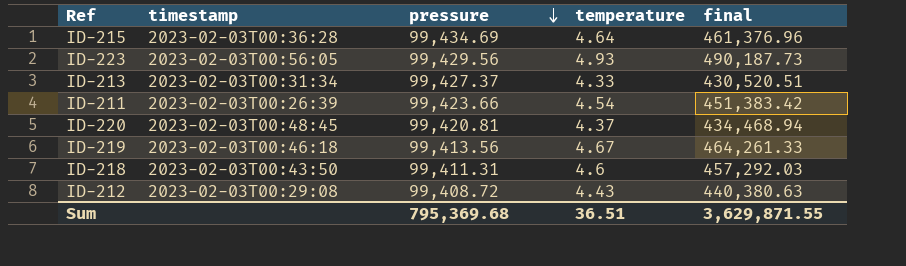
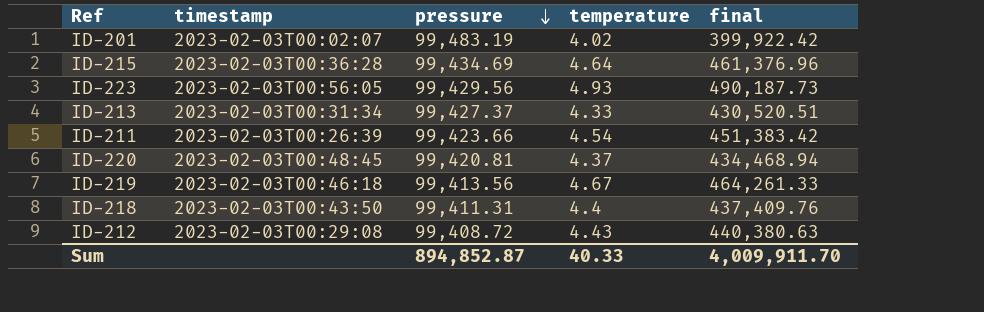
row ID-201: none -> 2023-02-03T00:02:07 | 99,483.19 | 4.02 | 399,922.42
ID-218 | temperature: 4.6 -> 4.4
ID-218 | final: 457,292.03 -> 437,409.76
Sum | pressure: 795,369.68 -> 894,852.87
Sum | temperature: 36.51 -> 40.33
Sum | final: 3,629,871.55 -> 4,009,911.70

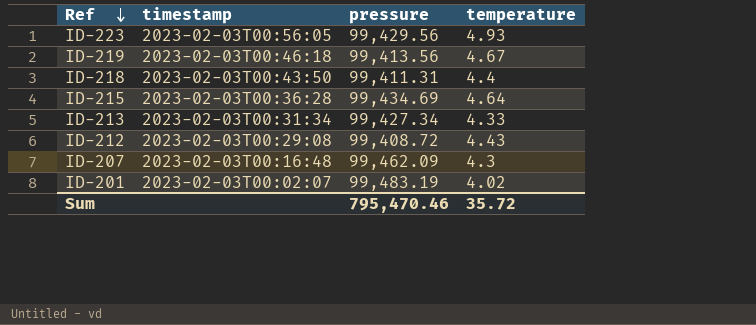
row order: pressure descending -> Ref descending
column final | formula: [pressure] * [temperature] -> none
row ID-211: 2023-02-03T00:26:39 | 99,423.66 | 4.54 | 451,383.42 -> none
row ID-220: 2023-02-03T00:48:45 | 99,420.81 | 4.37 | 434,468.94 -> none
ID-213 | pressure: 99,427.37 -> 99,427.34
row ID-207: none -> 2023-02-03T00:16:48 | 99,462.09 | 4.3
Sum | pressure: 894,852.87 -> 795,470.46
Sum | temperature: 40.33 -> 35.72

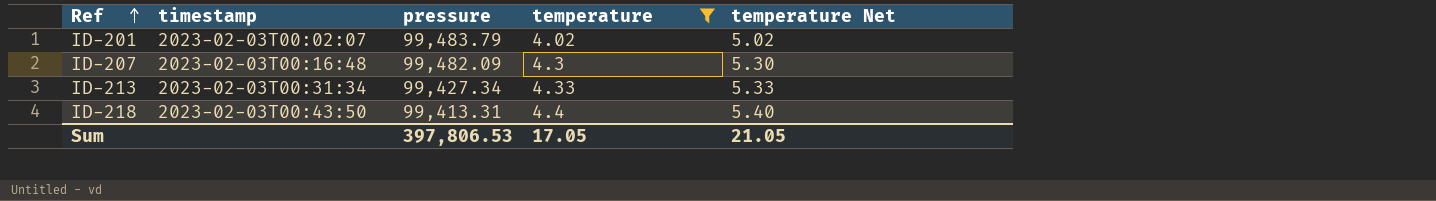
filter: none -> temperature <= 4.4
row order: Ref descending -> Ref ascending
column temperature Net | formula: none -> [temperature] + 1
ID-201 | pressure: 99,483.19 -> 99,483.79
ID-207 | pressure: 99,462.09 -> 99,482.09
ID-218 | pressure: 99,411.31 -> 99,413.31
Sum | pressure: 795,470.46 -> 397,806.53
Sum | temperature: 35.72 -> 17.05

